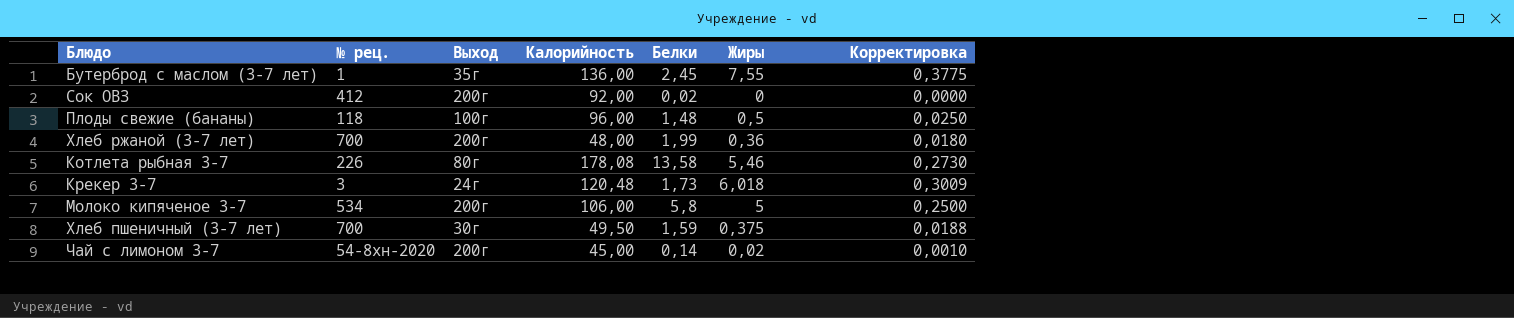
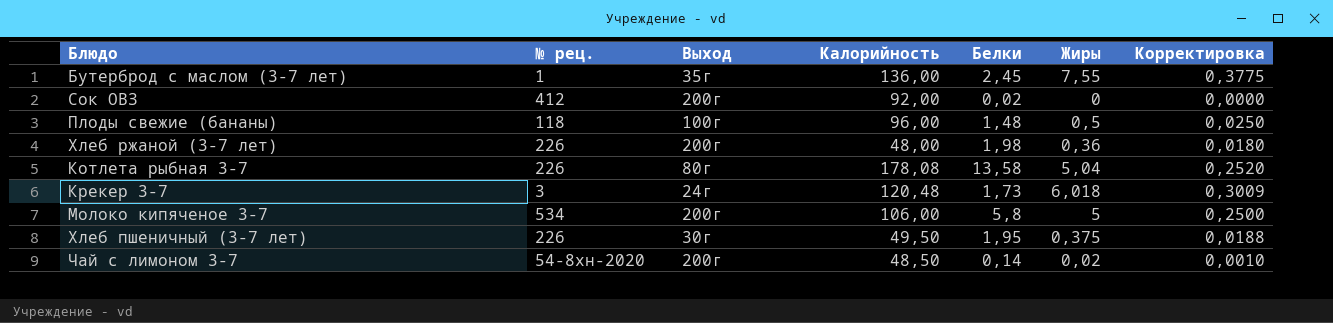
Хлеб ржаной (3-7 лет) | № рец.: 700 -> 226
Хлеб ржаной (3-7 лет) | Белки: 1,99 -> 1,98
Котлета рыбная 3-7 | Жиры: 5,46 -> 5,04
Котлета рыбная 3-7 | Корректировка: 0,2730 -> 0,2520
Хлеб пшеничный (3-7 лет) | № рец.: 700 -> 226
Хлеб пшеничный (3-7 лет) | Белки: 1,59 -> 1,95
Чай с лимоном 3-7 | Калорийность: 45,00 -> 48,50

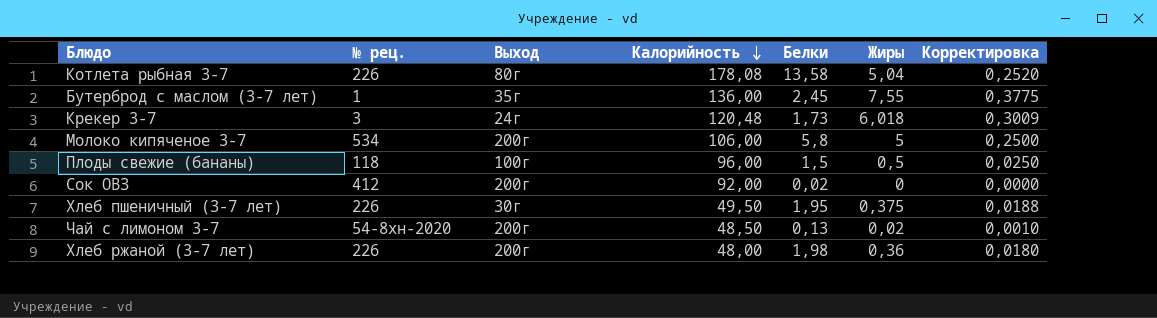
row order: none -> Калорийность descending
Плоды свежие (бананы) | Белки: 1,48 -> 1,5
Чай с лимоном 3-7 | Белки: 0,14 -> 0,13

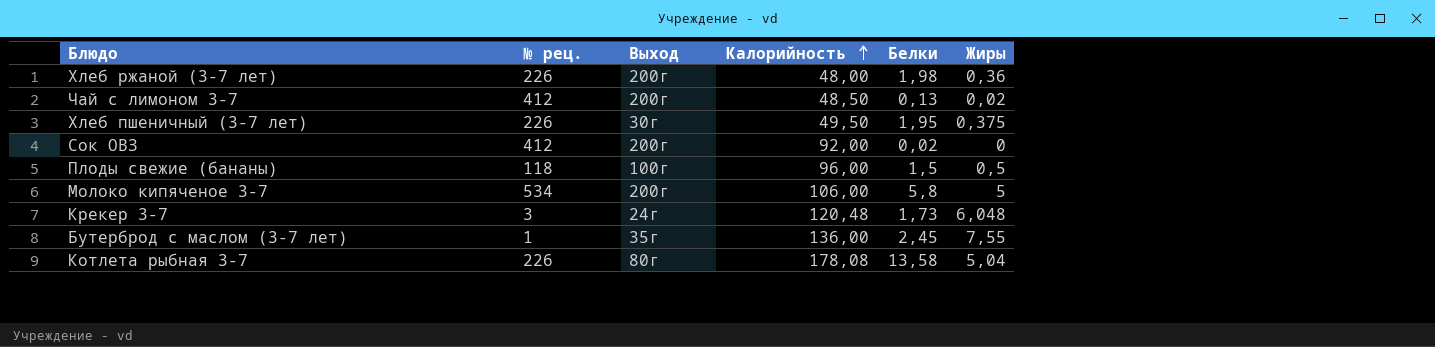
row order: Калорийность descending -> Калорийность ascending
column Корректировка | formula: [Жиры] * 0,05 -> none
Чай с лимоном 3-7 | № рец.: 54-8хн-2020 -> 412
Крекер 3-7 | Жиры: 6,018 -> 6,048

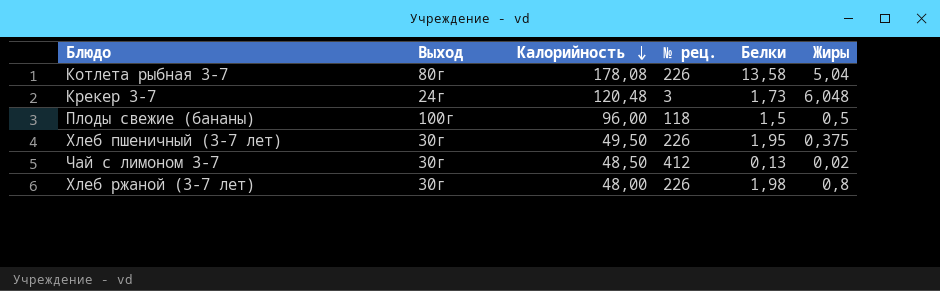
row order: Калорийность ascending -> Калорийность descending
column № рец. | position: 2 -> 4
row Сок ОВЗ: 412 | 200г | 92,00 | 0,02 | 0 -> none
row Молоко кипяченое 3-7: 534 | 200г | 106,00 | 5,8 | 5 -> none
row Бутерброд с маслом (3-7 лет): 1 | 35г | 136,00 | 2,45 | 7,55 -> none
Чай с лимоном 3-7 | Выход: 200г -> 30г
Хлеб ржаной (3-7 лет) | Выход: 200г -> 30г
Хлеб ржаной (3-7 лет) | Жиры: 0,36 -> 0,8

